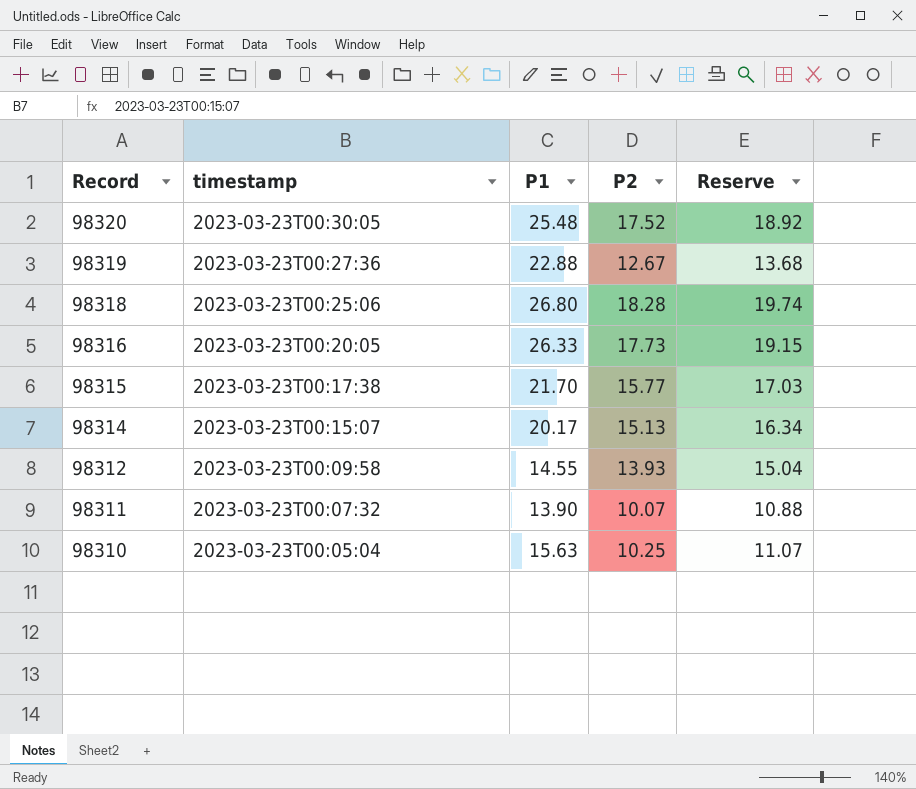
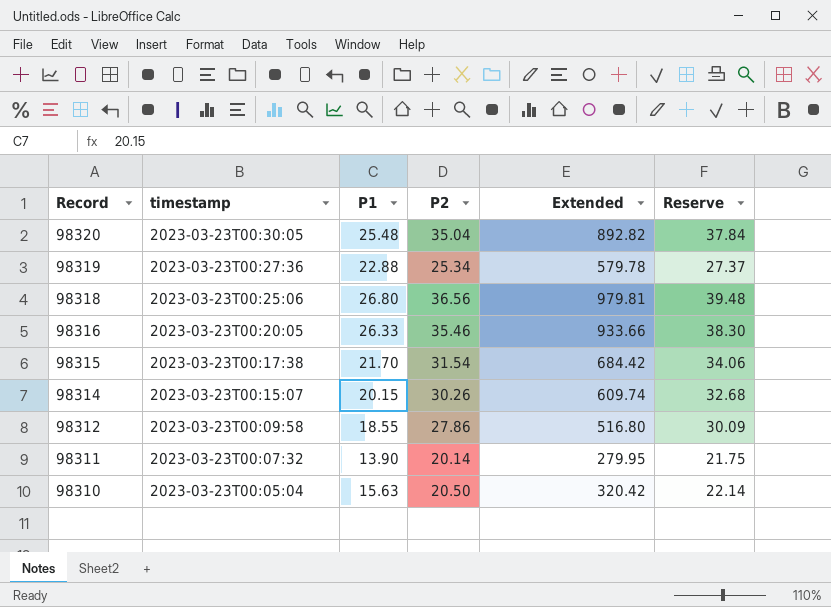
column Extended | formula: none -> [P1] * [P2]
98320 | P2: 17.52 -> 35.04
98320 | Reserve: 18.92 -> 37.84
98319 | P2: 12.67 -> 25.34
98319 | Reserve: 13.68 -> 27.37
98318 | P2: 18.28 -> 36.56
98318 | Reserve: 19.74 -> 39.48
98316 | P2: 17.73 -> 35.46
98316 | Reserve: 19.15 -> 38.30
98315 | P2: 15.77 -> 31.54
98315 | Reserve: 17.03 -> 34.06
98314 | P1: 20.17 -> 20.15
98314 | P2: 15.13 -> 30.26
98314 | Reserve: 16.34 -> 32.68
98312 | P1: 14.55 -> 18.55
98312 | P2: 13.93 -> 27.86
98312 | Reserve: 15.04 -> 30.09
98311 | P2: 10.07 -> 20.14
98311 | Reserve: 10.88 -> 21.75
98310 | P2: 10.25 -> 20.50
98310 | Reserve: 11.07 -> 22.14

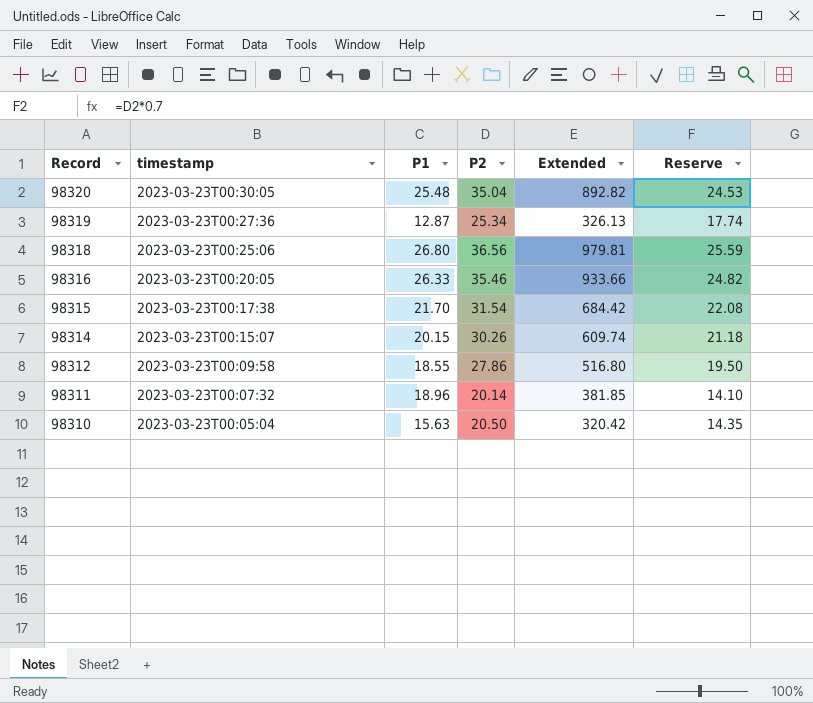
column Reserve | formula: [P2] * 1.08 -> [P2] * 0.7
98319 | P1: 22.88 -> 12.87
98319 | Extended: 579.78 -> 326.13
98311 | P1: 13.90 -> 18.96
98311 | Extended: 279.95 -> 381.85

